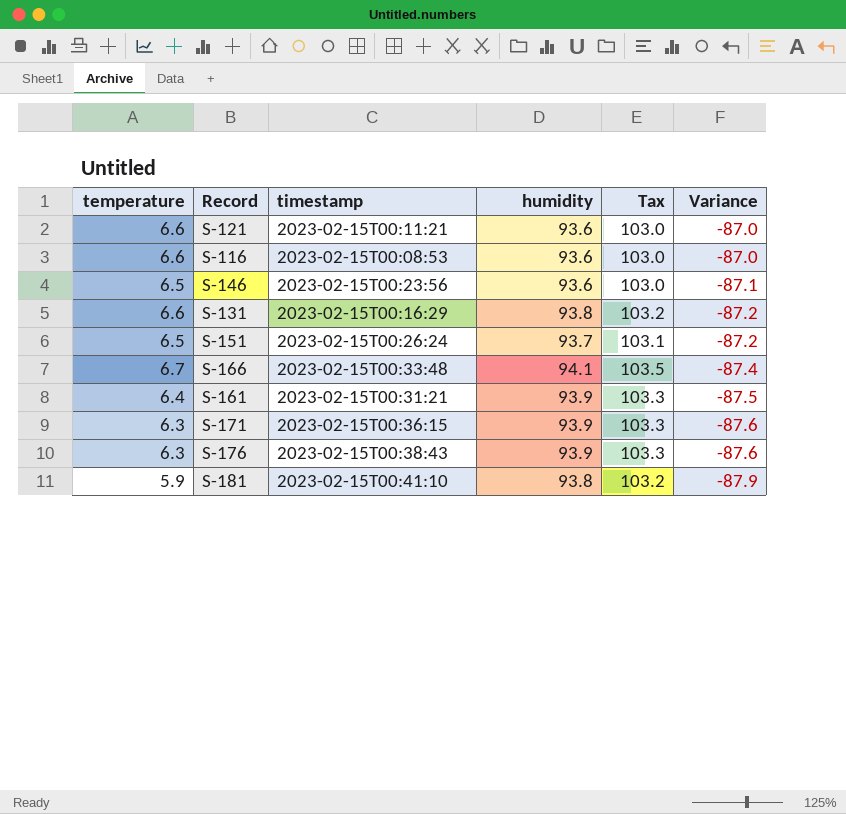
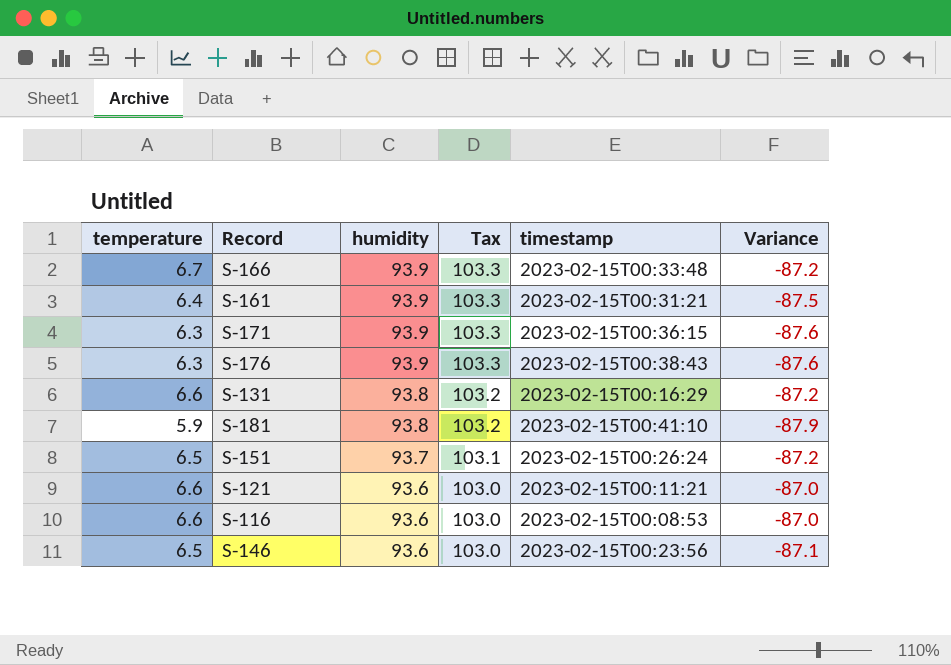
row order: Variance descending -> humidity descending
column timestamp | position: 3 -> 5
S-166 | humidity: 94.1 -> 93.9
S-166 | Tax: 103.5 -> 103.3
S-166 | Variance: -87.4 -> -87.2

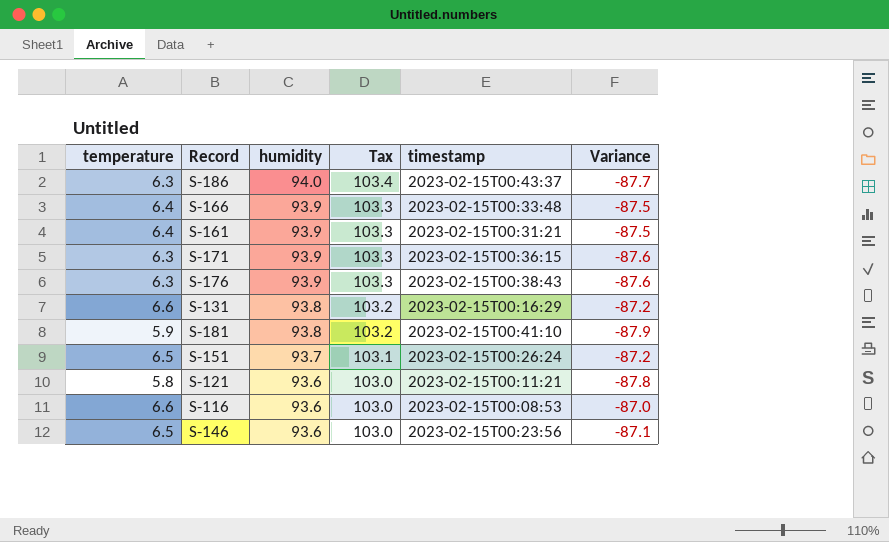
row S-186: none -> 6.3 | 94.0 | 103.4 | 2023-02-15T00:43:37 | -87.7
S-166 | temperature: 6.7 -> 6.4
S-166 | Variance: -87.2 -> -87.5
S-121 | temperature: 6.6 -> 5.8
S-121 | Variance: -87.0 -> -87.8

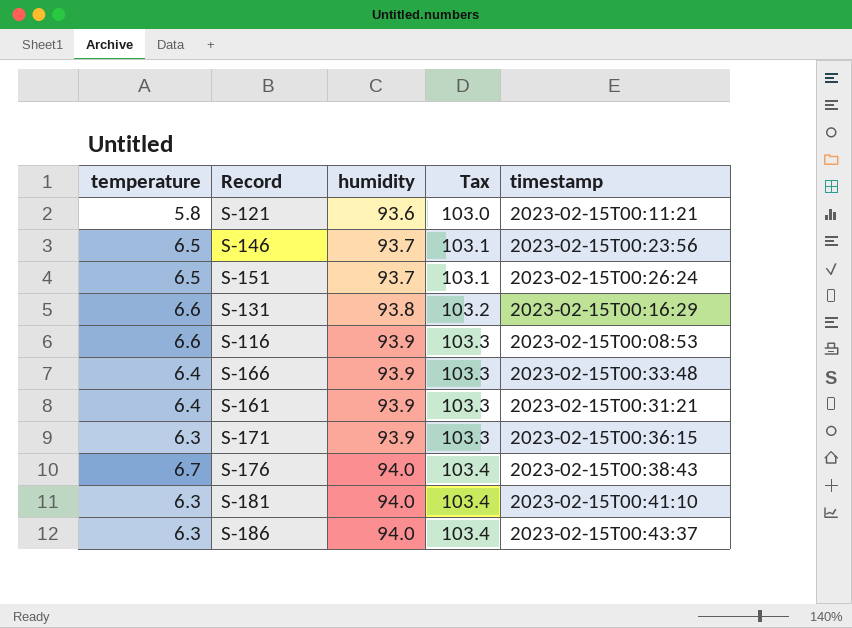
row order: humidity descending -> humidity ascending
column Variance | formula: [temperature] - [humidity] -> none
S-146 | humidity: 93.6 -> 93.7
S-146 | Tax: 103.0 -> 103.1
S-116 | humidity: 93.6 -> 93.9
S-116 | Tax: 103.0 -> 103.3
S-176 | temperature: 6.3 -> 6.7
S-176 | humidity: 93.9 -> 94.0
S-176 | Tax: 103.3 -> 103.4
S-181 | temperature: 5.9 -> 6.3
S-181 | humidity: 93.8 -> 94.0
S-181 | Tax: 103.2 -> 103.4

